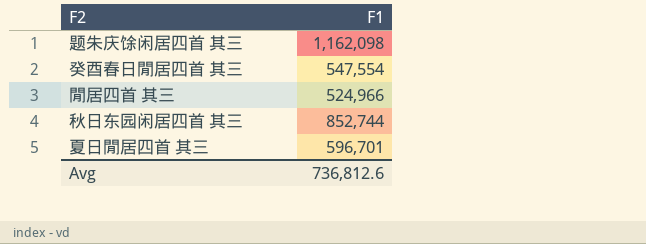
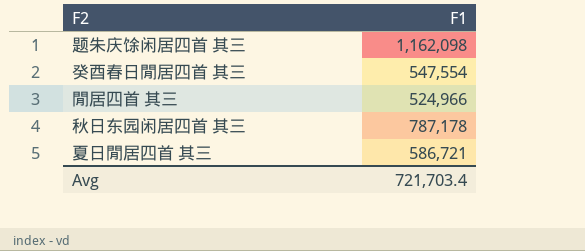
秋日东园闲居四首 其三 | F1: 852,744 -> 787,178
夏日閒居四首 其三 | F1: 596,701 -> 586,721
Avg | F1: 736,812.6 -> 721,703.4

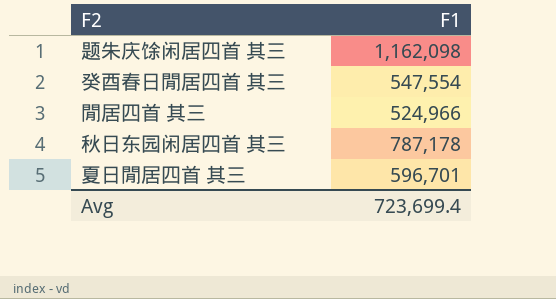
夏日閒居四首 其三 | F1: 586,721 -> 596,701
Avg | F1: 721,703.4 -> 723,699.4

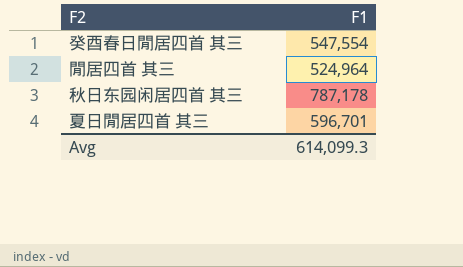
row 题朱庆馀闲居四首 其三: 1,162,098 -> none
閒居四首 其三 | F1: 524,966 -> 524,964
Avg | F1: 723,699.4 -> 614,099.3

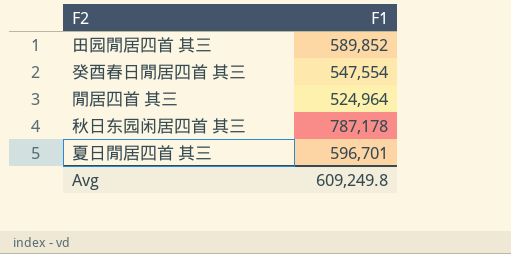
row 田园閒居四首 其三: none -> 589,852
Avg | F1: 614,099.3 -> 609,249.8

